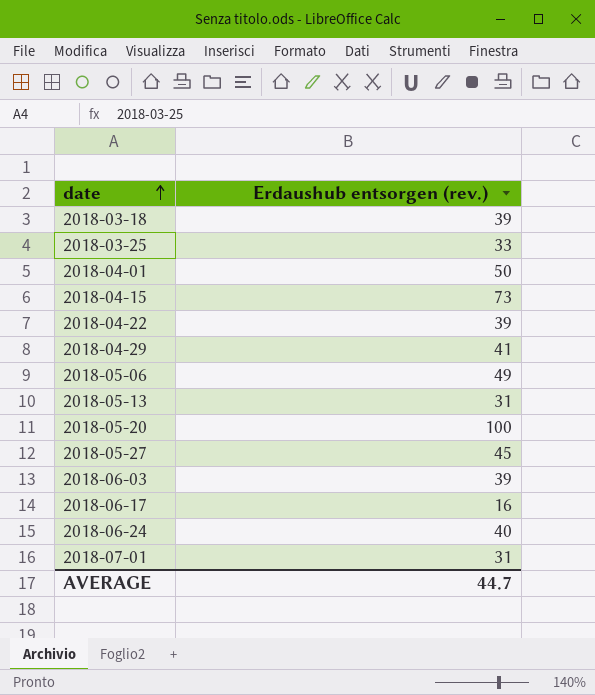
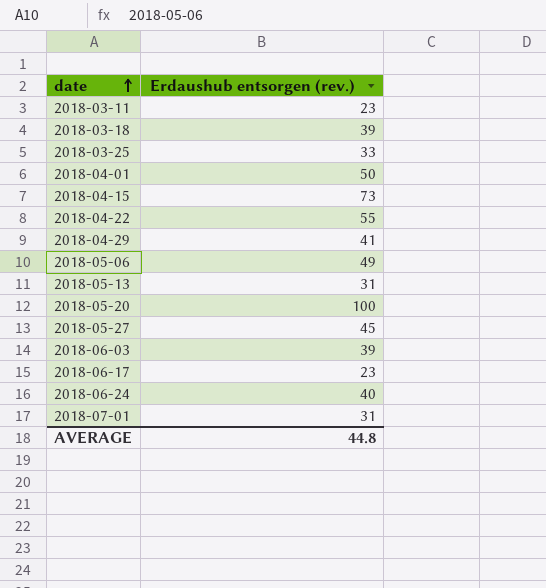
row 2018-03-11: none -> 23
2018-04-22 | Erdaushub entsorgen (rev.): 39 -> 55
2018-06-17 | Erdaushub entsorgen (rev.): 16 -> 23
AVERAGE | Erdaushub entsorgen (rev.): 44.7 -> 44.8

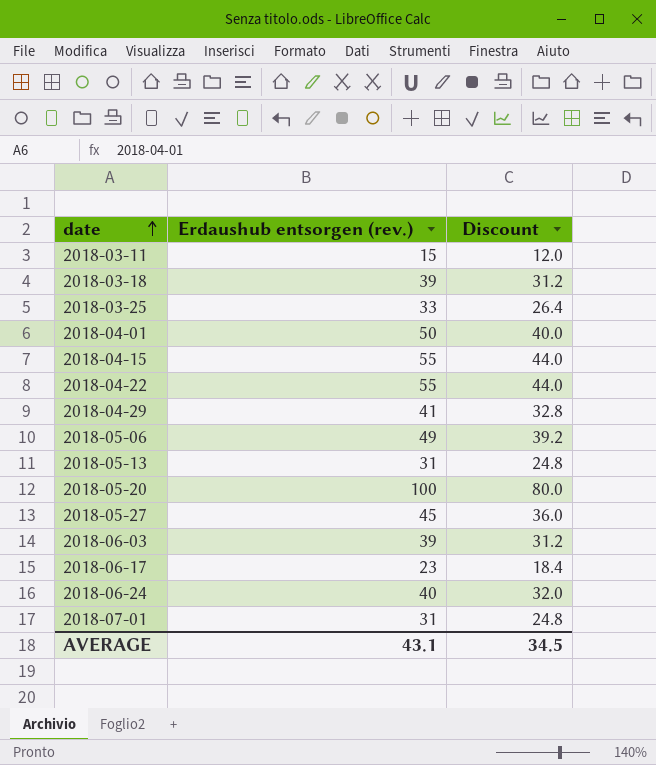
column Discount | formula: none -> [Erdaushub entsorgen (rev.)] * 0.8
2018-03-11 | Erdaushub entsorgen (rev.): 23 -> 15
2018-04-15 | Erdaushub entsorgen (rev.): 73 -> 55
AVERAGE | Erdaushub entsorgen (rev.): 44.8 -> 43.1

